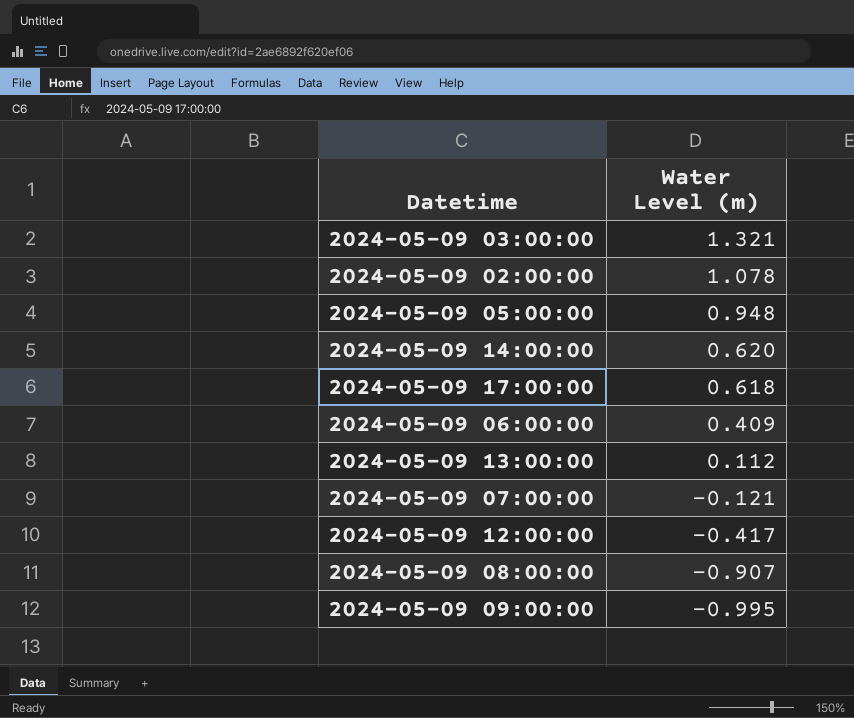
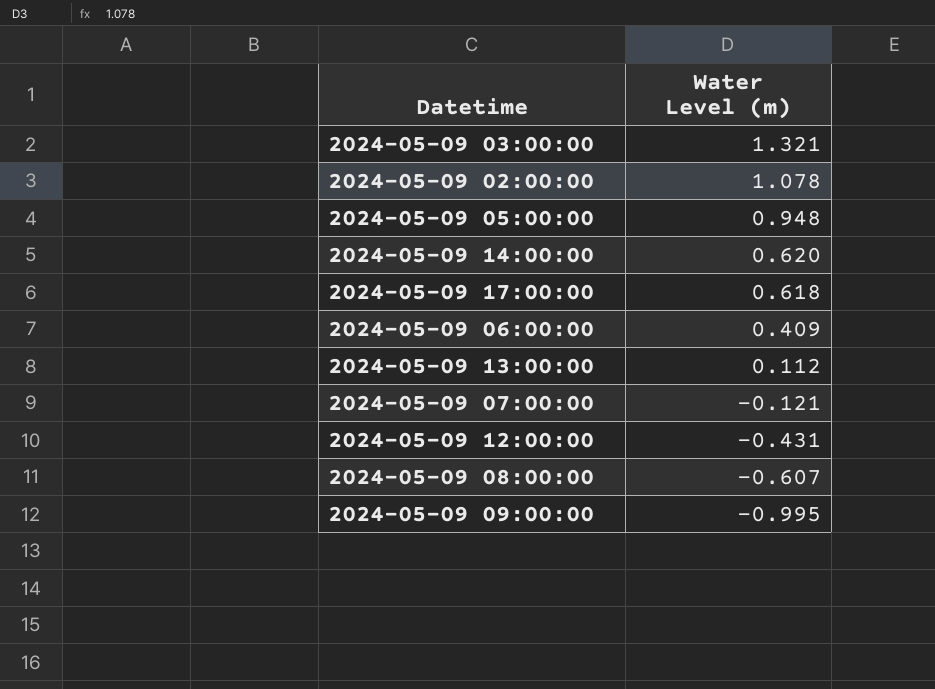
2024-05-09 12:00:00 | Water Level (m): -0.417 -> -0.431
2024-05-09 08:00:00 | Water Level (m): -0.907 -> -0.607

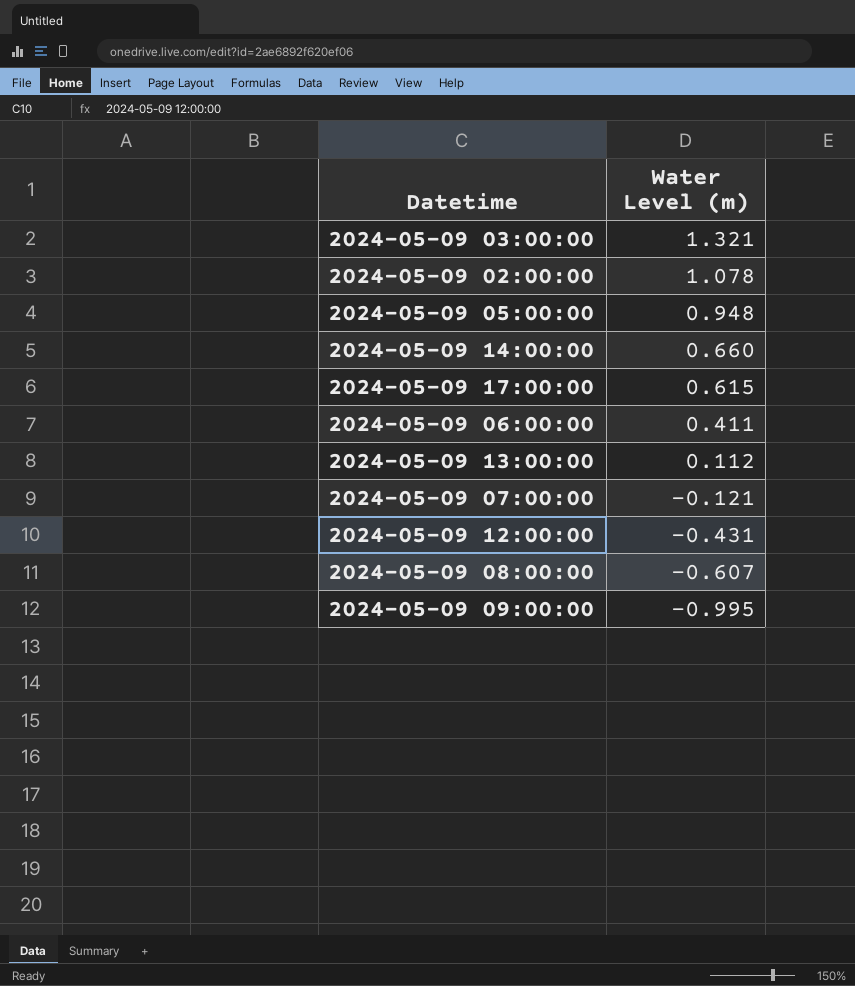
2024-05-09 14:00:00 | Water Level (m): 0.620 -> 0.660
2024-05-09 17:00:00 | Water Level (m): 0.618 -> 0.615
2024-05-09 06:00:00 | Water Level (m): 0.409 -> 0.411

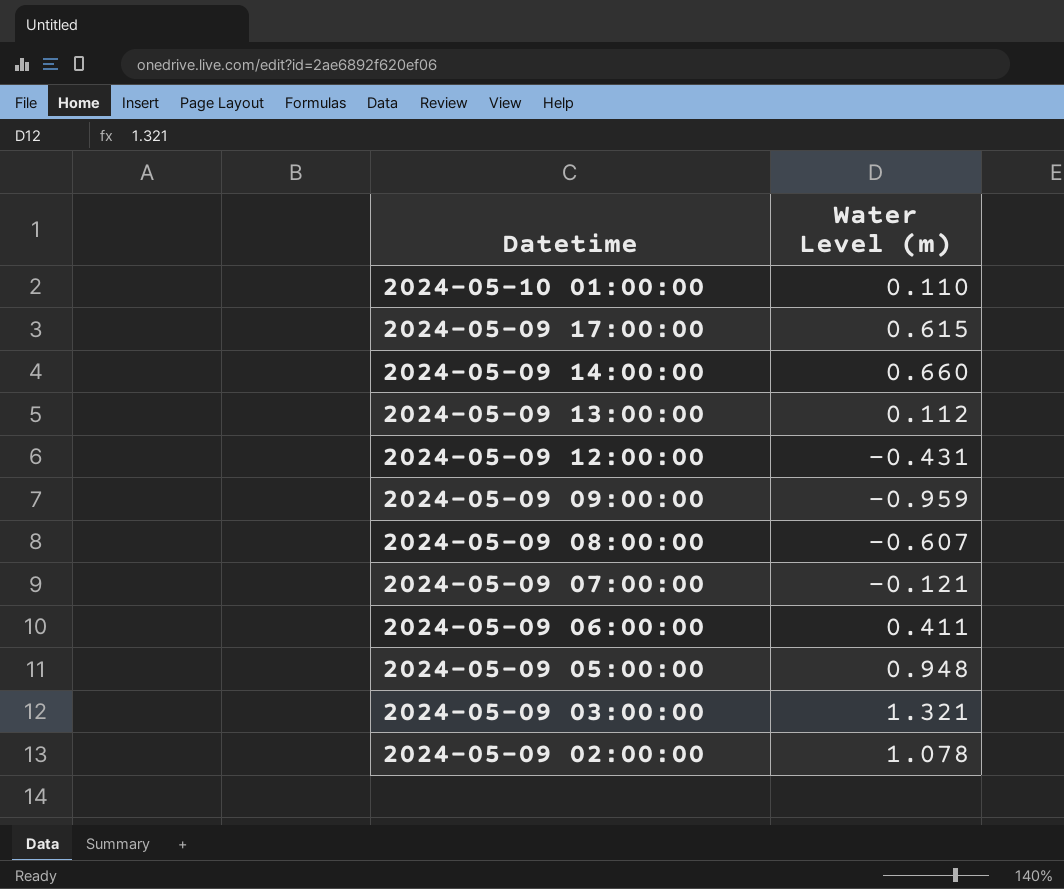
row order: Water Level (m) descending -> Datetime descending
row 2024-05-10 01:00:00: none -> 0.110
2024-05-09 09:00:00 | Water Level (m): -0.995 -> -0.959

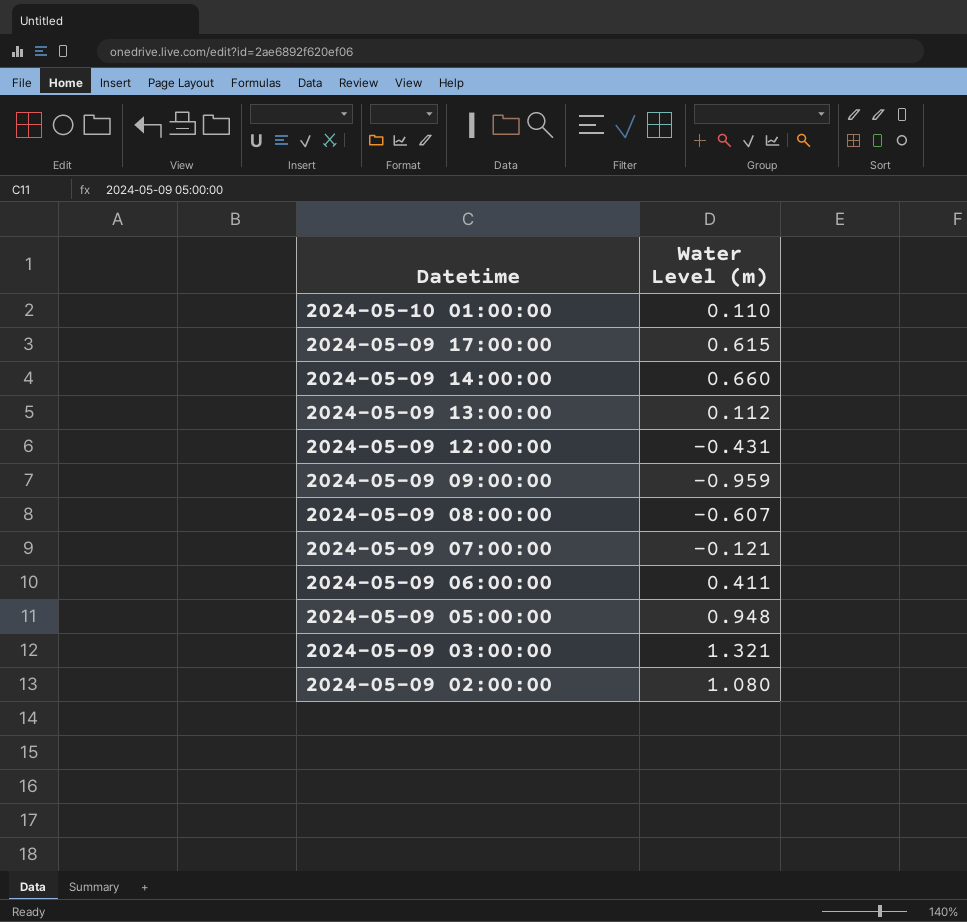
2024-05-09 02:00:00 | Water Level (m): 1.078 -> 1.080

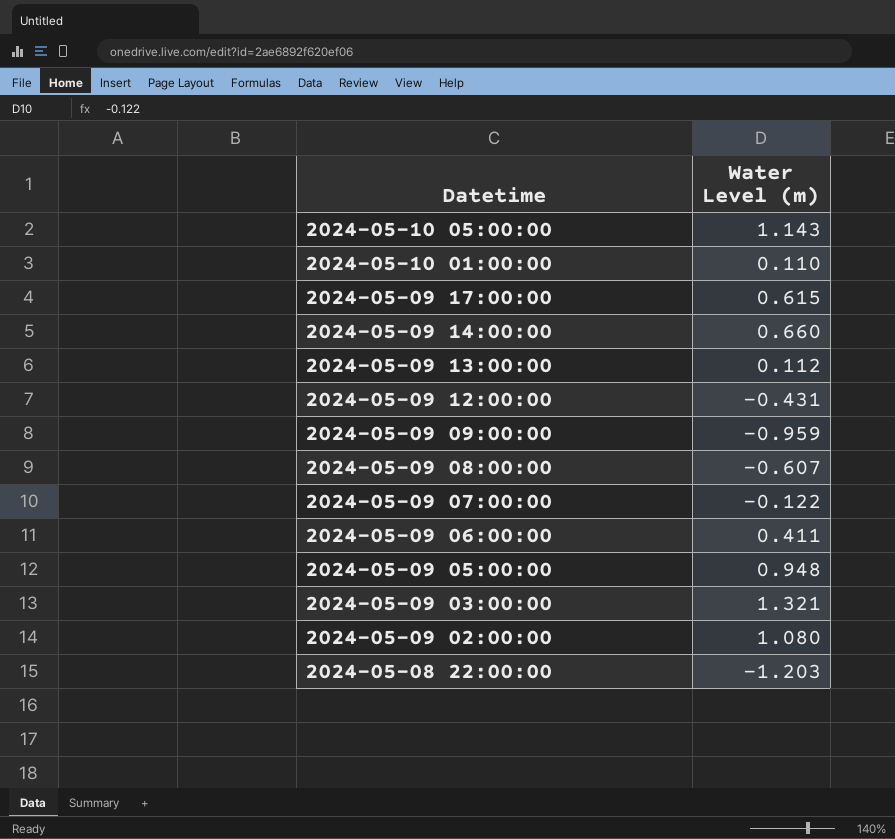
row 2024-05-10 05:00:00: none -> 1.143
2024-05-09 07:00:00 | Water Level (m): -0.121 -> -0.122
row 2024-05-08 22:00:00: none -> -1.203

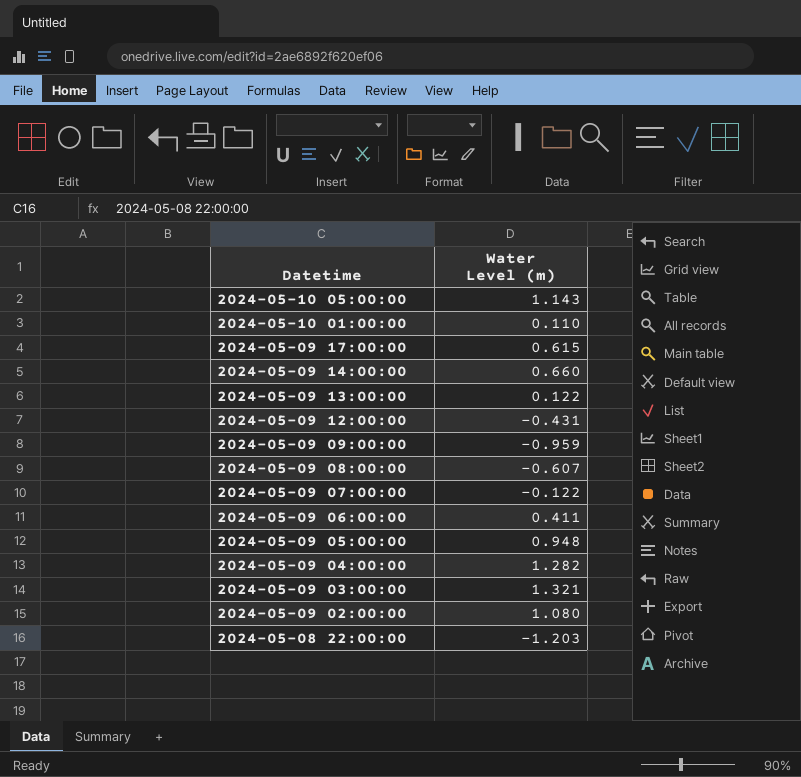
2024-05-09 13:00:00 | Water Level (m): 0.112 -> 0.122
row 2024-05-09 04:00:00: none -> 1.282

